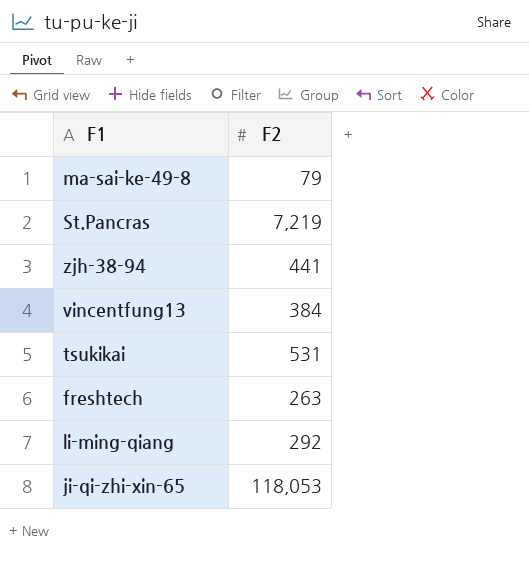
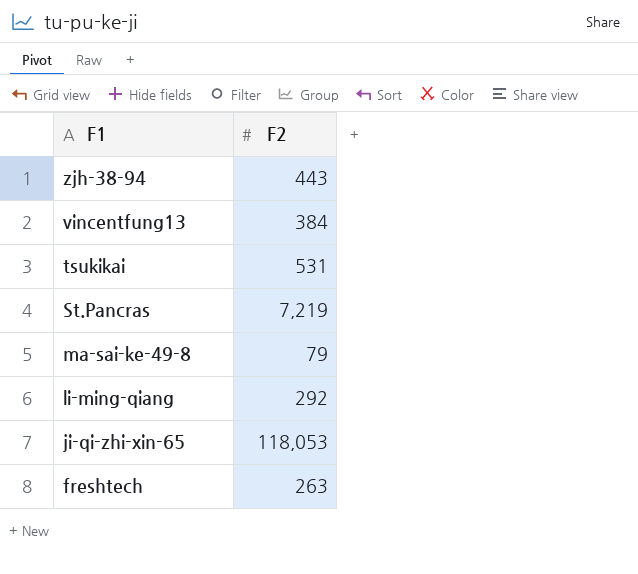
row order: none -> F1 descending
zjh-38-94 | F2: 441 -> 443

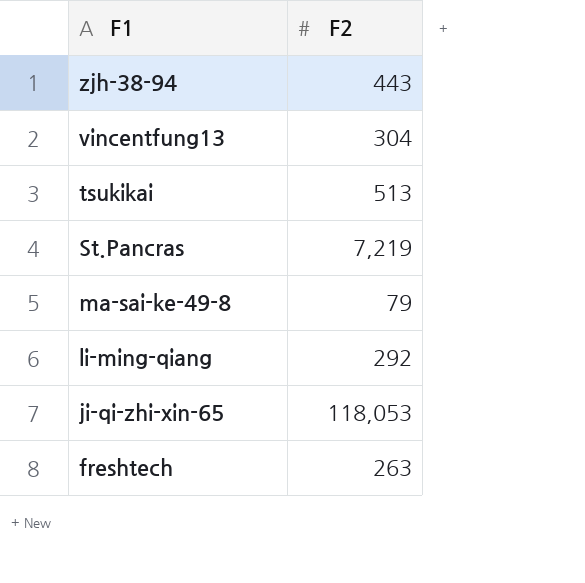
vincentfung13 | F2: 384 -> 304
tsukikai | F2: 531 -> 513

